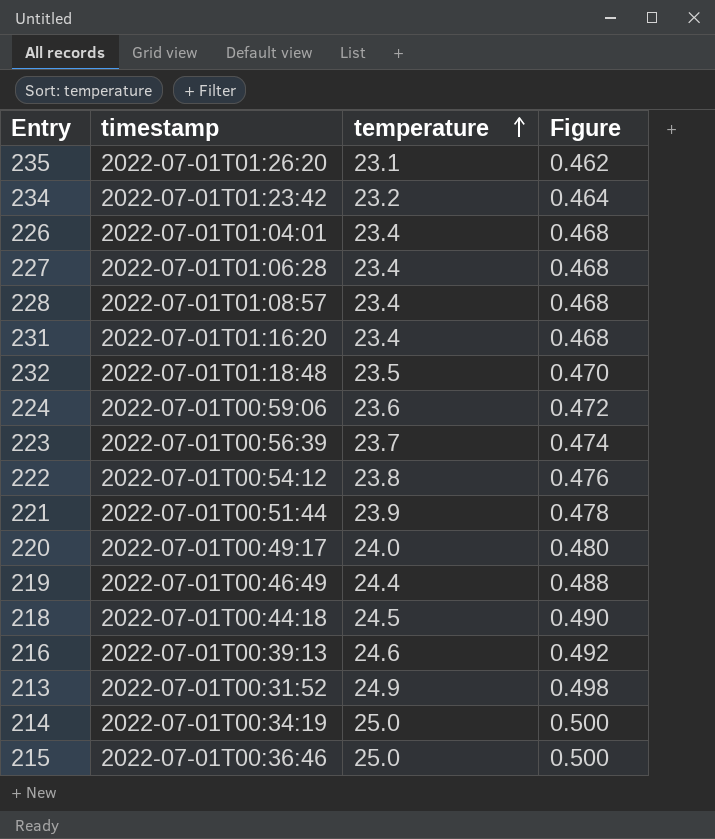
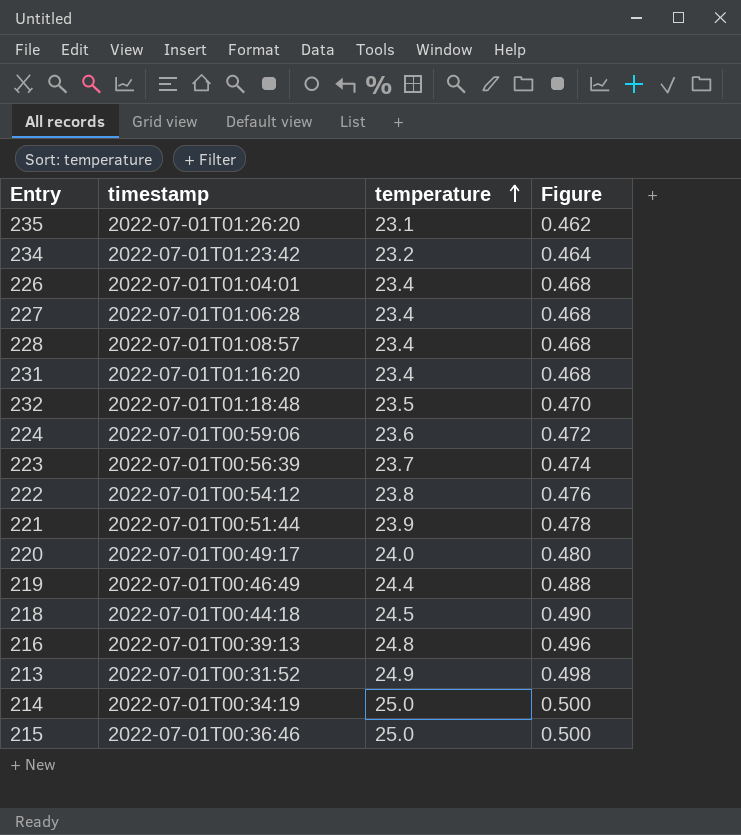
216 | temperature: 24.6 -> 24.8
216 | Figure: 0.492 -> 0.496

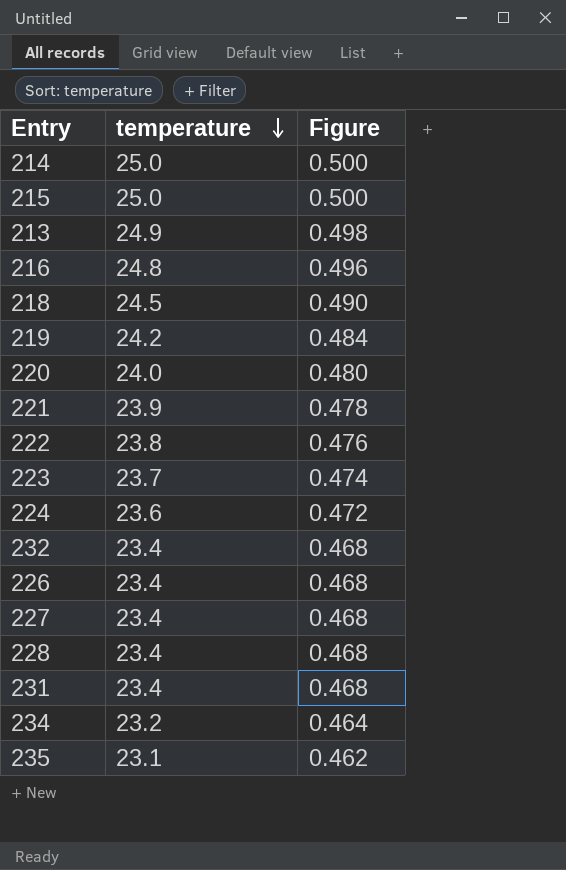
row order: temperature ascending -> temperature descending
column timestamp | position: 2 -> none
219 | temperature: 24.4 -> 24.2
219 | Figure: 0.488 -> 0.484
232 | temperature: 23.5 -> 23.4
232 | Figure: 0.470 -> 0.468

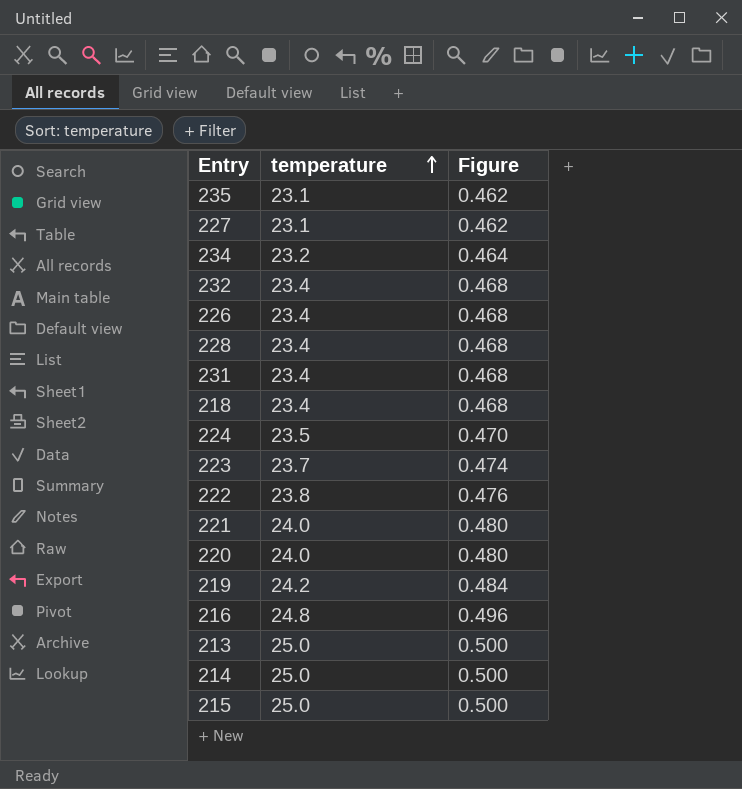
row order: temperature descending -> temperature ascending
227 | temperature: 23.4 -> 23.1
227 | Figure: 0.468 -> 0.462
218 | temperature: 24.5 -> 23.4
218 | Figure: 0.490 -> 0.468
224 | temperature: 23.6 -> 23.5
224 | Figure: 0.472 -> 0.470
221 | temperature: 23.9 -> 24.0
221 | Figure: 0.478 -> 0.480
213 | temperature: 24.9 -> 25.0
213 | Figure: 0.498 -> 0.500

